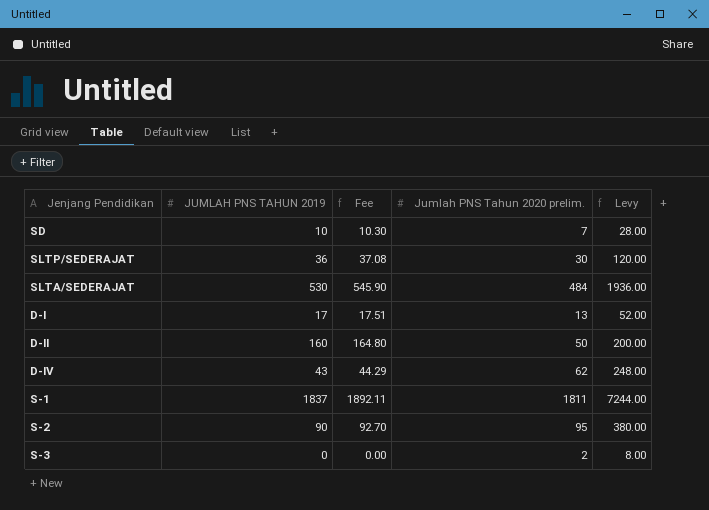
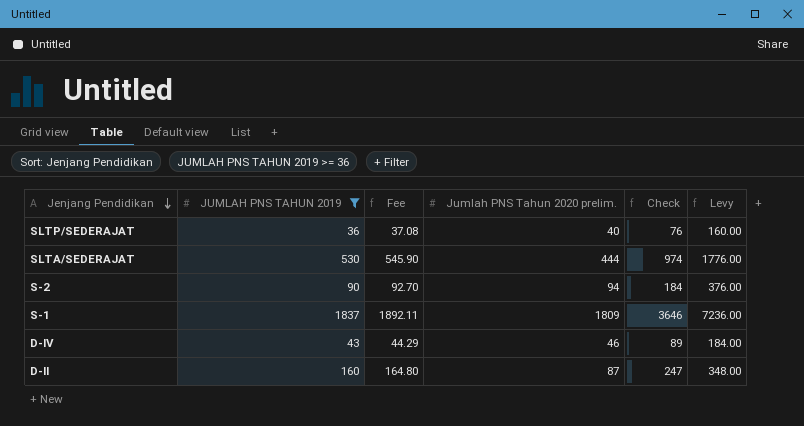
filter: none -> JUMLAH PNS TAHUN 2019 >= 36
row order: none -> Jenjang Pendidikan descending
column Check | formula: none -> [JUMLAH PNS TAHUN 2019] + [Jumlah PNS Tahun 2020 prelim.]
SLTP/SEDERAJAT | Jumlah PNS Tahun 2020 prelim.: 30 -> 40
SLTP/SEDERAJAT | Levy: 120.00 -> 160.00
SLTA/SEDERAJAT | Jumlah PNS Tahun 2020 prelim.: 484 -> 444
SLTA/SEDERAJAT | Levy: 1936.00 -> 1776.00
S-2 | Jumlah PNS Tahun 2020 prelim.: 95 -> 94
S-2 | Levy: 380.00 -> 376.00
S-1 | Jumlah PNS Tahun 2020 prelim.: 1811 -> 1809
S-1 | Levy: 7244.00 -> 7236.00
D-IV | Jumlah PNS Tahun 2020 prelim.: 62 -> 46
D-IV | Levy: 248.00 -> 184.00
D-II | Jumlah PNS Tahun 2020 prelim.: 50 -> 87
D-II | Levy: 200.00 -> 348.00

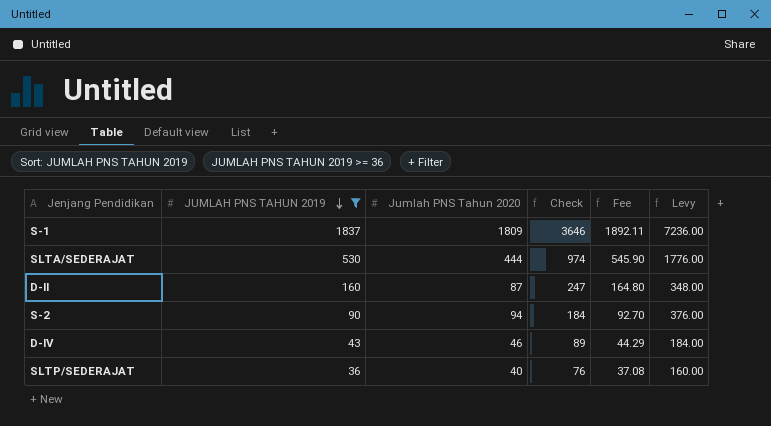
row order: Jenjang Pendidikan descending -> JUMLAH PNS TAHUN 2019 descending
column name: Jumlah PNS Tahun 2020 prelim. -> Jumlah PNS Tahun 2020
column Fee | position: 3 -> 5

